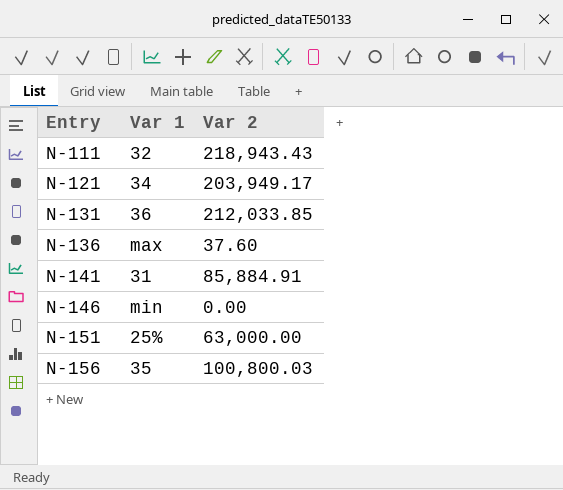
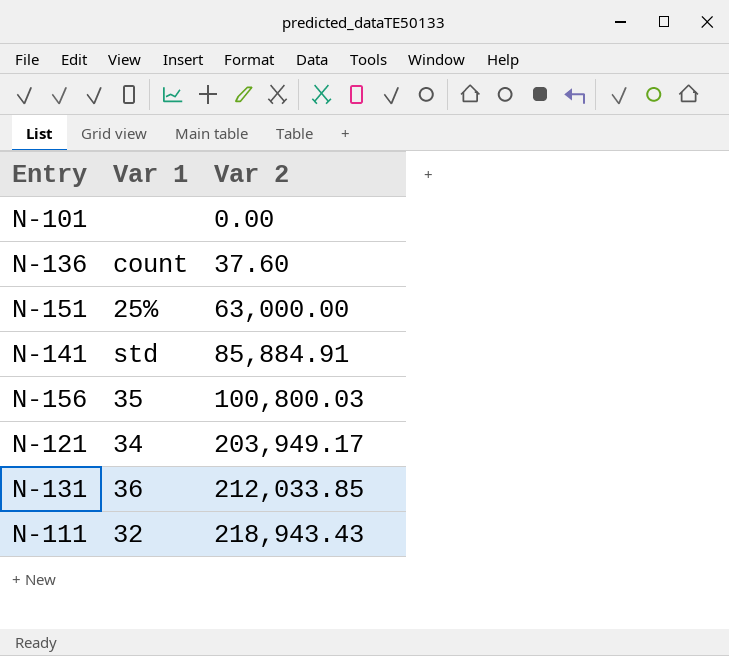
row order: Entry ascending -> Var 2 ascending
row N-146: min | 0.00 -> none
row N-101: none -> none | 0.00
N-136 | Var 1: max -> count
N-141 | Var 1: 31 -> std

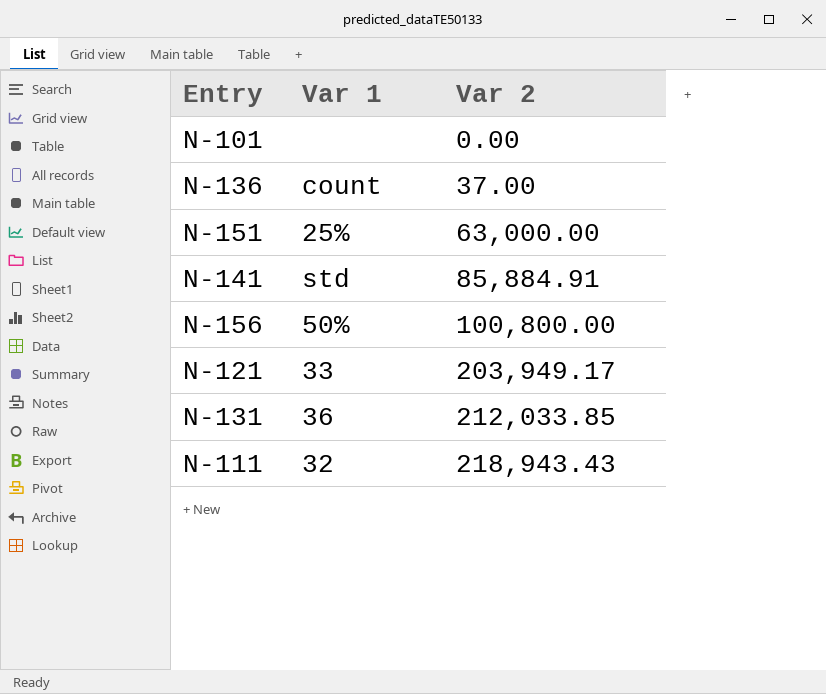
N-136 | Var 2: 37.60 -> 37.00
N-156 | Var 1: 35 -> 50%
N-156 | Var 2: 100,800.03 -> 100,800.00
N-121 | Var 1: 34 -> 33

